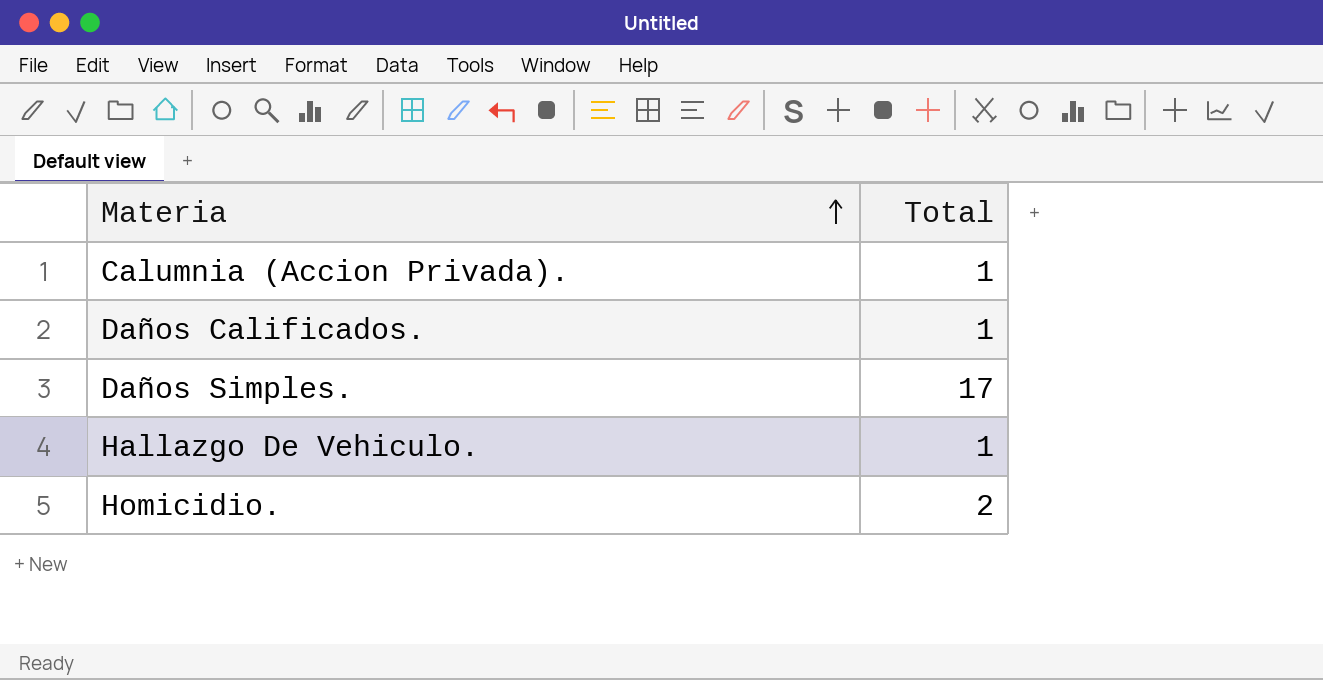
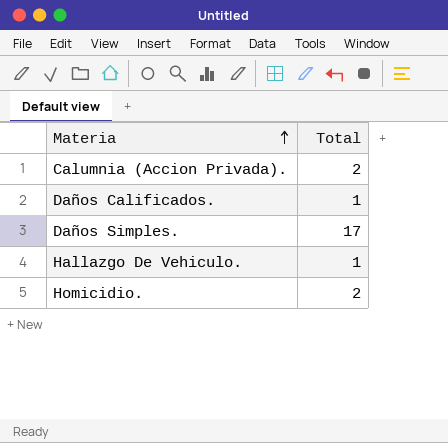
Calumnia (Accion Privada). | Total: 1 -> 2

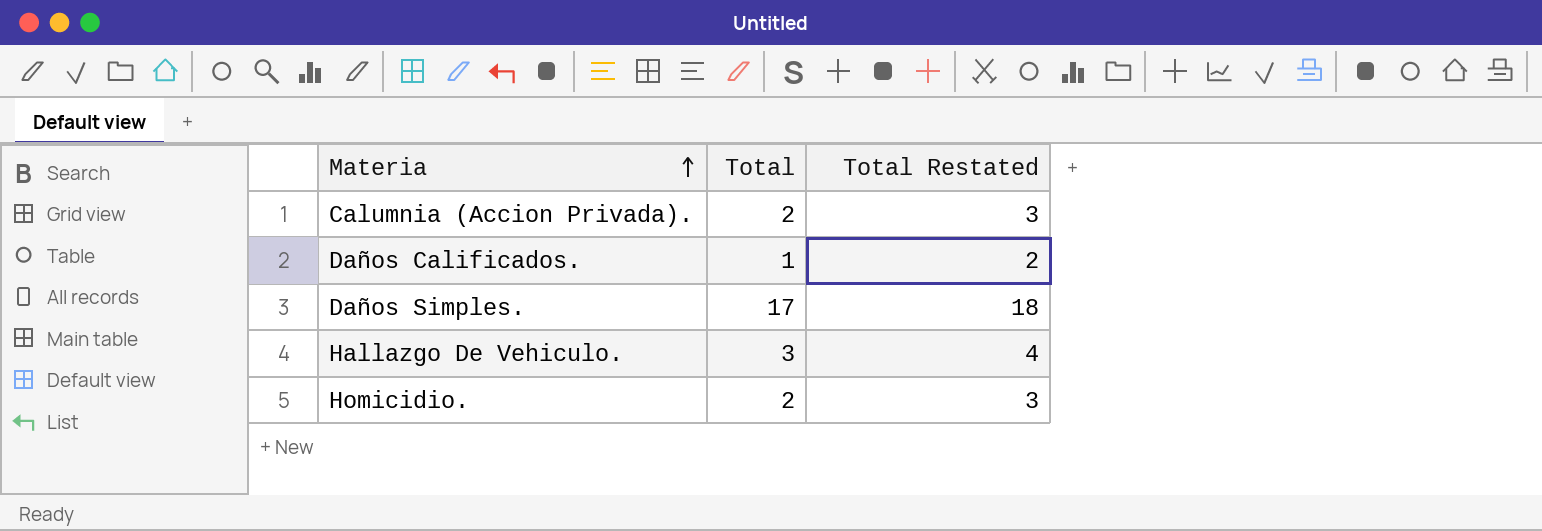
column Total Restated | formula: none -> [Total] + 1
Hallazgo De Vehiculo. | Total: 1 -> 3

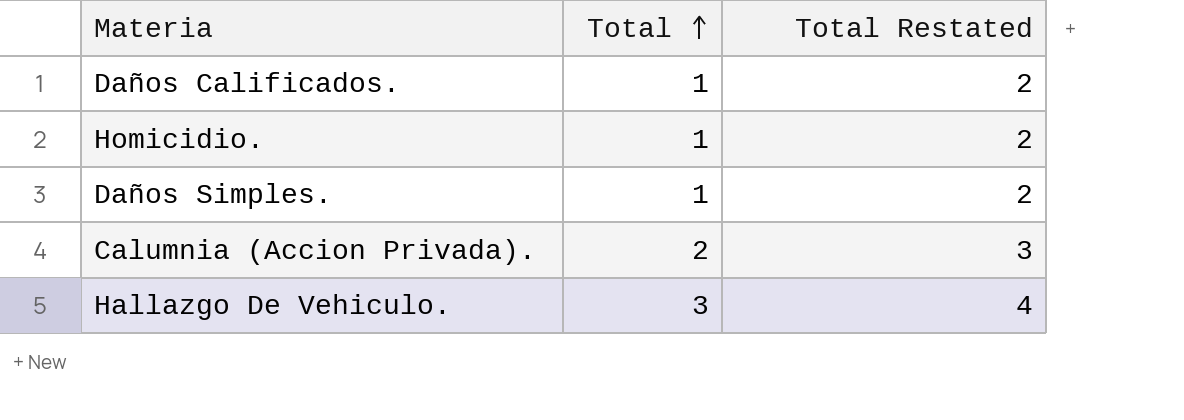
row order: Materia ascending -> Total ascending
Homicidio. | Total: 2 -> 1
Homicidio. | Total Restated: 3 -> 2
Daños Simples. | Total: 17 -> 1
Daños Simples. | Total Restated: 18 -> 2

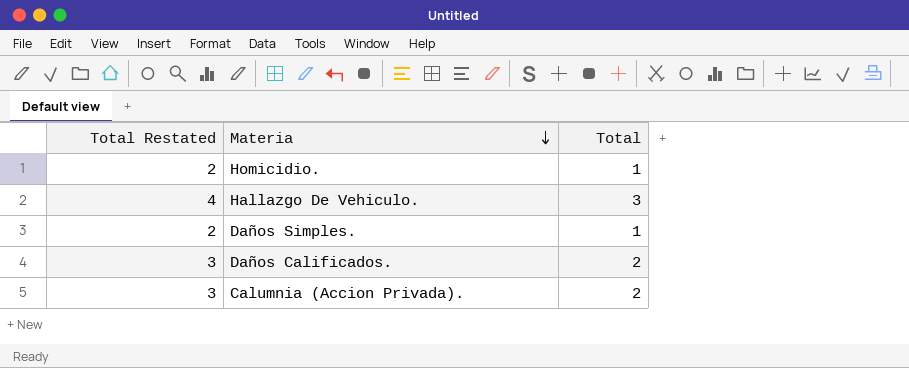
row order: Total ascending -> Materia descending
column Total Restated | position: 3 -> 1
Daños Calificados. | Total Restated: 2 -> 3
Daños Calificados. | Total: 1 -> 2

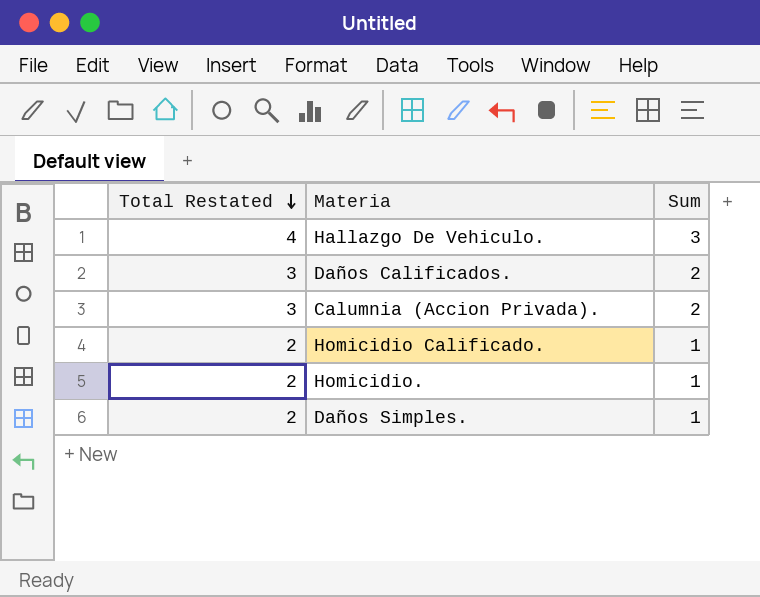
row order: Materia descending -> Total Restated descending
column name: Total -> Sum
row Homicidio Calificado.: none -> 2 | 1

